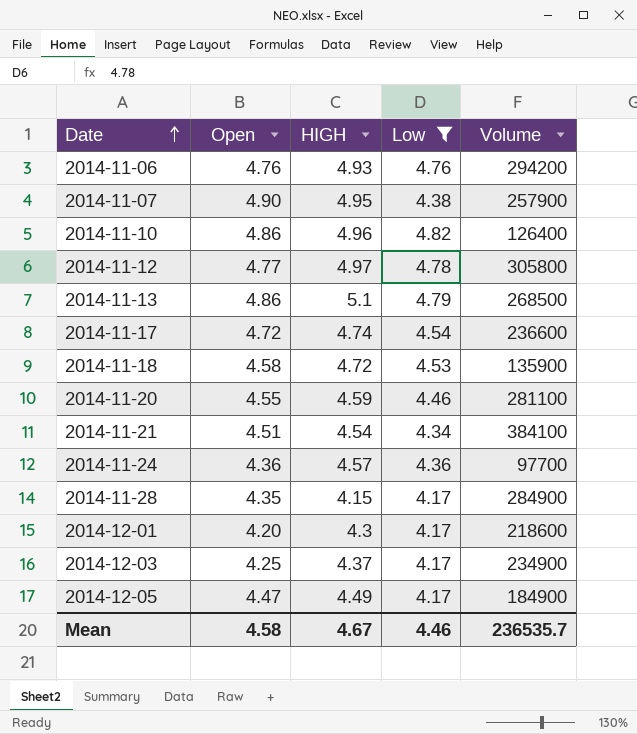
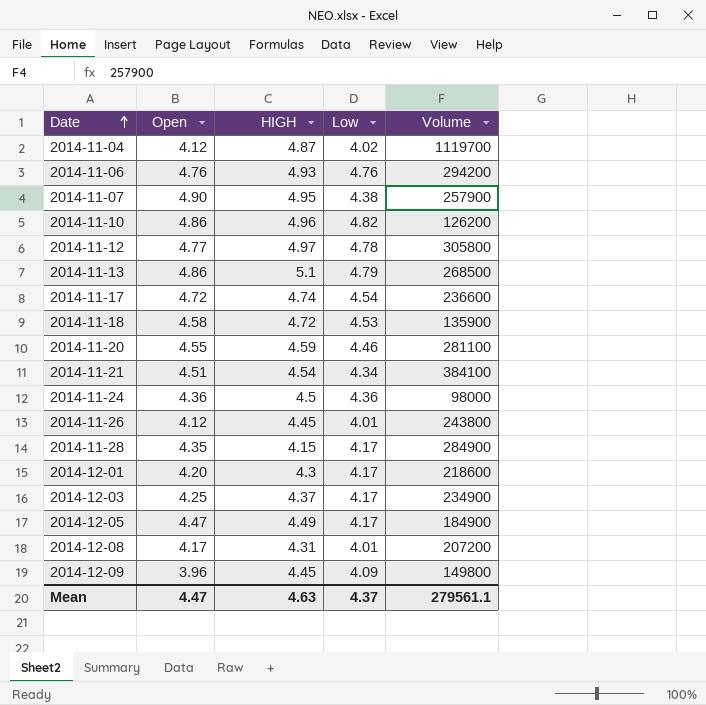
filter: Low >= 4.17 -> none
2014-11-10 | Volume: 126400 -> 126200
2014-11-24 | HIGH: 4.57 -> 4.5
2014-11-24 | Volume: 97700 -> 98000
Mean | Open: 4.58 -> 4.47
Mean | HIGH: 4.67 -> 4.63
Mean | Low: 4.46 -> 4.37
Mean | Volume: 236535.7 -> 279561.1

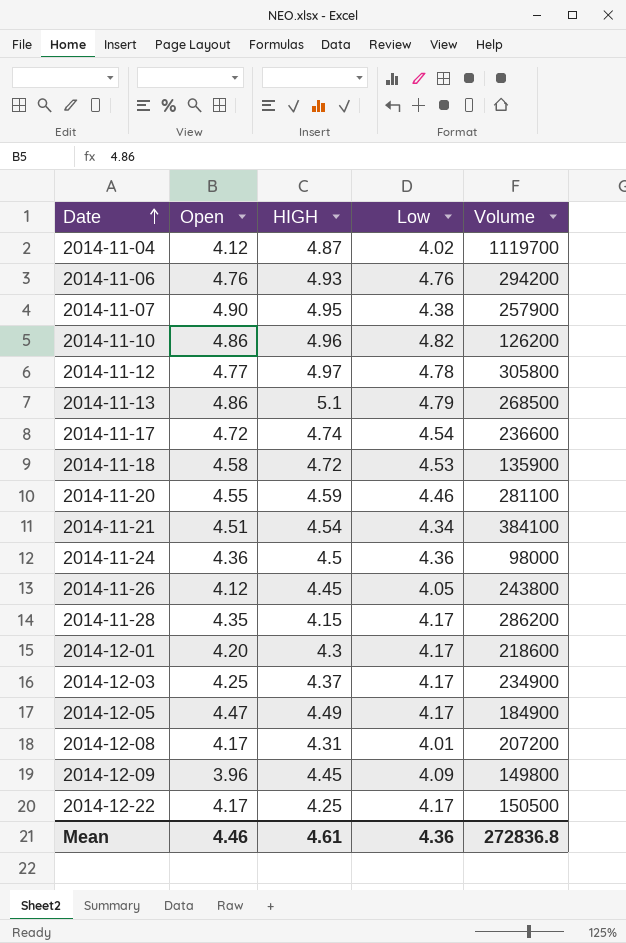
2014-11-26 | Low: 4.01 -> 4.05
2014-11-28 | Volume: 284900 -> 286200
row 2014-12-22: none -> 4.17 | 4.25 | 4.17 | 150500
Mean | Open: 4.47 -> 4.46
Mean | HIGH: 4.63 -> 4.61
Mean | Low: 4.37 -> 4.36
Mean | Volume: 279561.1 -> 272836.8

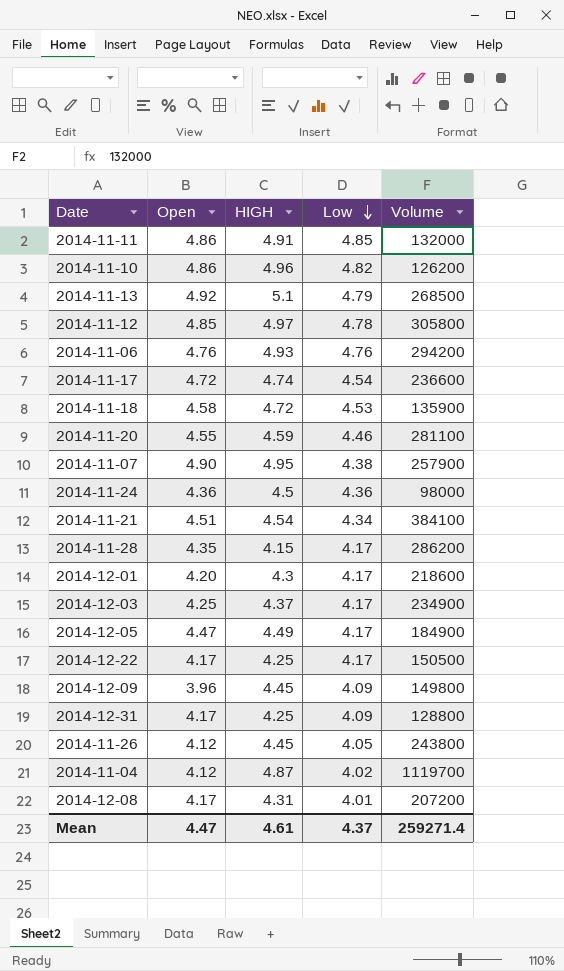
row order: Date ascending -> Low descending
row 2014-11-11: none -> 4.86 | 4.91 | 4.85 | 132000
2014-11-13 | Open: 4.86 -> 4.92
2014-11-12 | Open: 4.77 -> 4.85
row 2014-12-31: none -> 4.17 | 4.25 | 4.09 | 128800
Mean | Open: 4.46 -> 4.47
Mean | Low: 4.36 -> 4.37
Mean | Volume: 272836.8 -> 259271.4

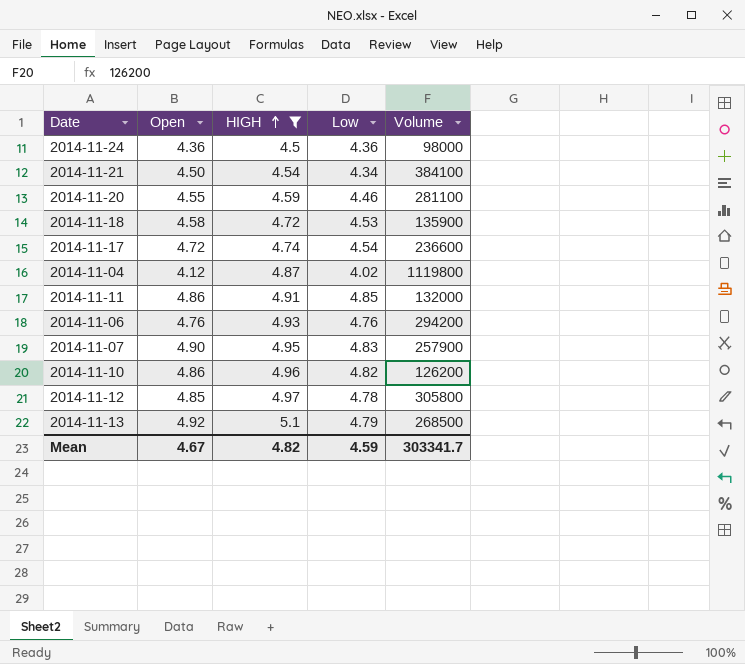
filter: none -> HIGH >= 4.5
row order: Low descending -> HIGH ascending
2014-11-21 | Open: 4.51 -> 4.50
2014-11-04 | Volume: 1119700 -> 1119800
2014-11-07 | Low: 4.38 -> 4.83
Mean | Open: 4.47 -> 4.67
Mean | HIGH: 4.61 -> 4.82
Mean | Low: 4.37 -> 4.59
Mean | Volume: 259271.4 -> 303341.7

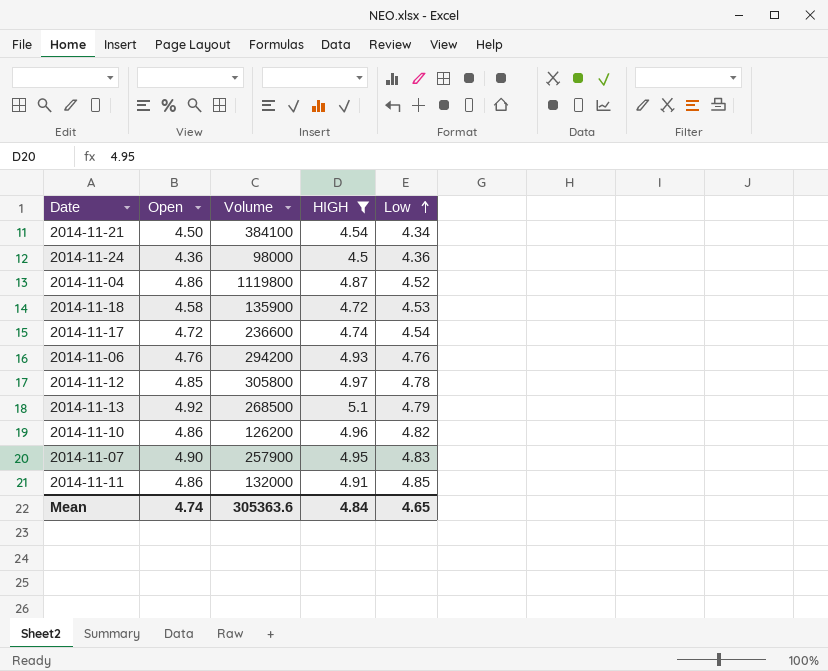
row order: HIGH ascending -> Low ascending
column Volume | position: 5 -> 3
row 2014-11-20: 4.55 | 4.59 | 4.46 | 281100 -> none
2014-11-04 | Open: 4.12 -> 4.86
2014-11-04 | Low: 4.02 -> 4.52
Mean | Open: 4.67 -> 4.74
Mean | Volume: 303341.7 -> 305363.6
Mean | HIGH: 4.82 -> 4.84
Mean | Low: 4.59 -> 4.65

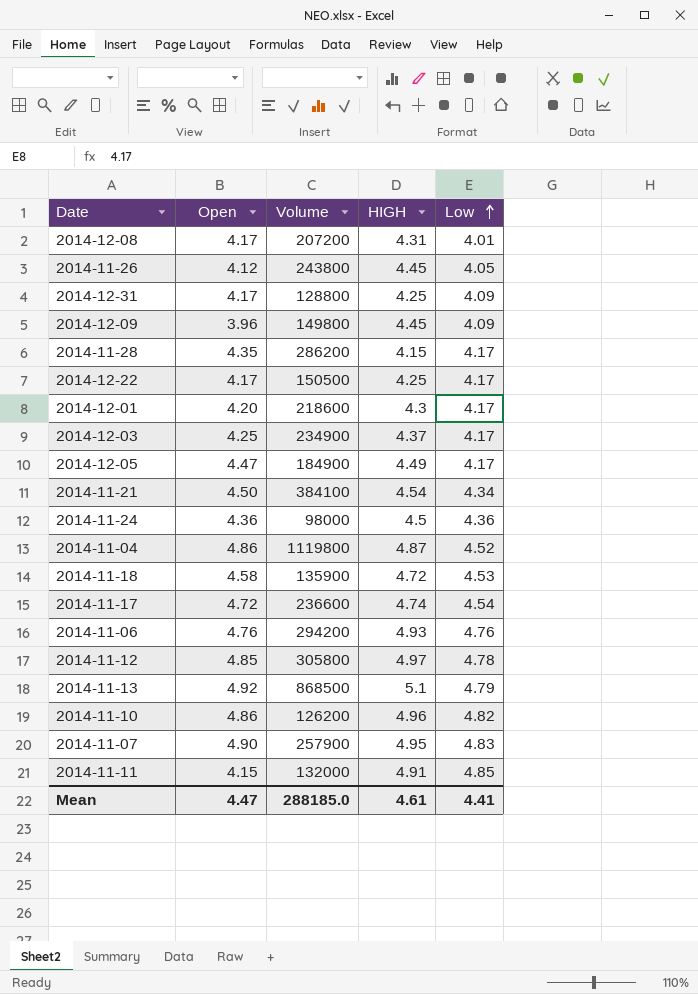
filter: HIGH >= 4.5 -> none
2014-11-13 | Volume: 268500 -> 868500
2014-11-11 | Open: 4.86 -> 4.15
Mean | Open: 4.74 -> 4.47
Mean | Volume: 305363.6 -> 288185.0
Mean | HIGH: 4.84 -> 4.61
Mean | Low: 4.65 -> 4.41

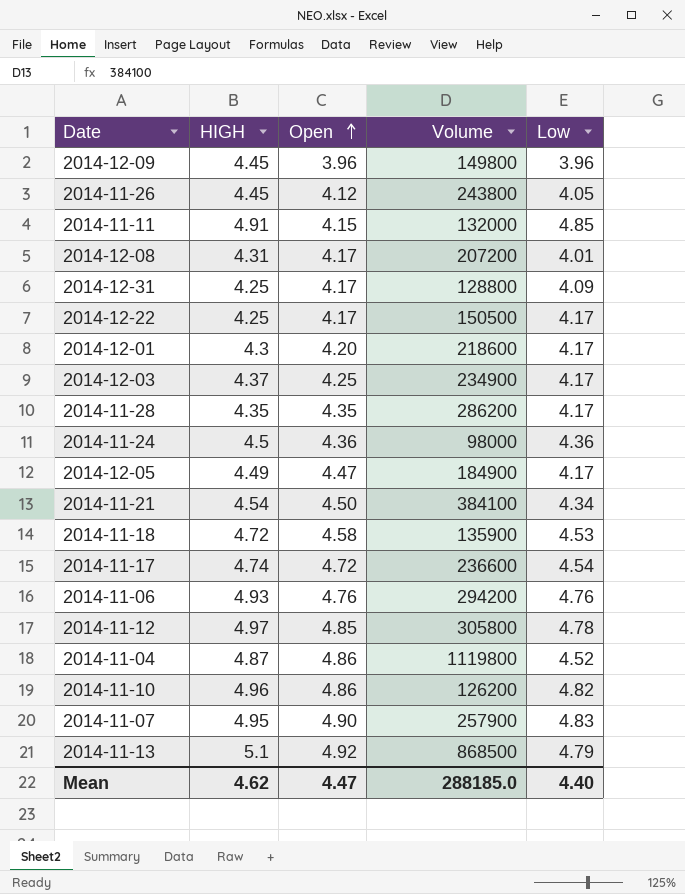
row order: Low ascending -> Open ascending
column HIGH | position: 4 -> 2
2014-12-09 | Low: 4.09 -> 3.96
2014-11-28 | HIGH: 4.15 -> 4.35
Mean | HIGH: 4.61 -> 4.62
Mean | Low: 4.41 -> 4.40

